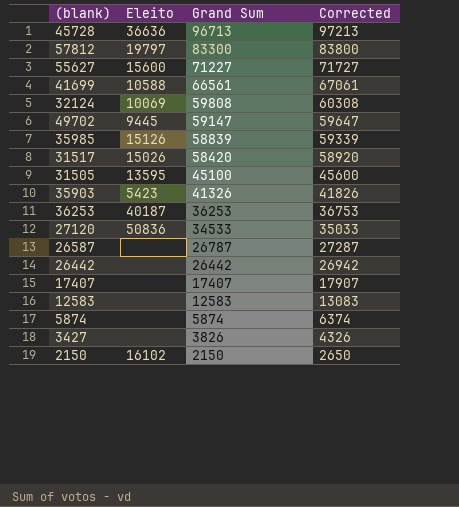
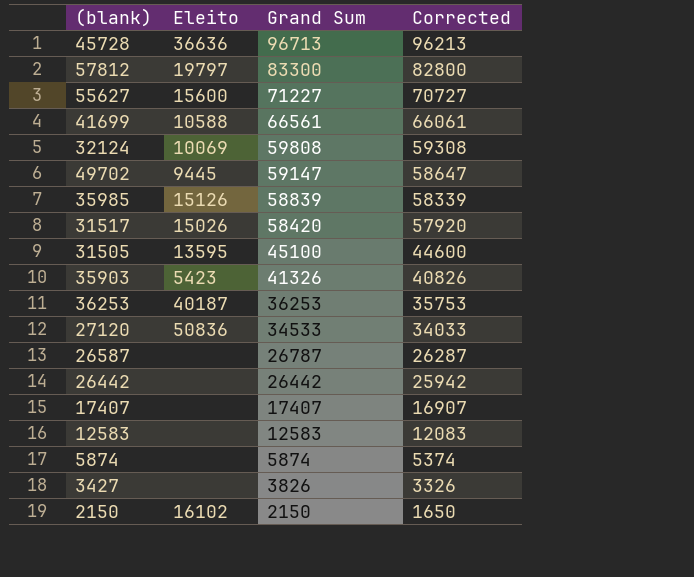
column Corrected | formula: [Grand Sum] + 500 -> [Grand Sum] - 500

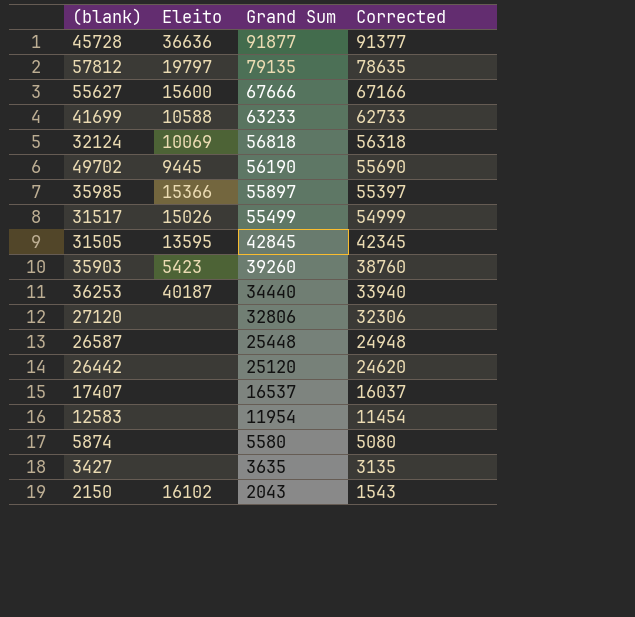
45728 | Grand Sum: 96713 -> 91877
45728 | Corrected: 96213 -> 91377
57812 | Grand Sum: 83300 -> 79135
57812 | Corrected: 82800 -> 78635
55627 | Grand Sum: 71227 -> 67666
55627 | Corrected: 70727 -> 67166
41699 | Grand Sum: 66561 -> 63233
41699 | Corrected: 66061 -> 62733
32124 | Grand Sum: 59808 -> 56818
32124 | Corrected: 59308 -> 56318
49702 | Grand Sum: 59147 -> 56190
49702 | Corrected: 58647 -> 55690
35985 | Eleito: 15126 -> 15366
35985 | Grand Sum: 58839 -> 55897
35985 | Corrected: 58339 -> 55397
31517 | Grand Sum: 58420 -> 55499
31517 | Corrected: 57920 -> 54999
31505 | Grand Sum: 45100 -> 42845
31505 | Corrected: 44600 -> 42345
35903 | Grand Sum: 41326 -> 39260
35903 | Corrected: 40826 -> 38760
36253 | Grand Sum: 36253 -> 34440
36253 | Corrected: 35753 -> 33940
27120 | Eleito: 50836 -> none
27120 | Grand Sum: 34533 -> 32806
27120 | Corrected: 34033 -> 32306
26587 | Grand Sum: 26787 -> 25448
26587 | Corrected: 26287 -> 24948
26442 | Grand Sum: 26442 -> 25120
26442 | Corrected: 25942 -> 24620
17407 | Grand Sum: 17407 -> 16537
17407 | Corrected: 16907 -> 16037
12583 | Grand Sum: 12583 -> 11954
12583 | Corrected: 12083 -> 11454
5874 | Grand Sum: 5874 -> 5580
5874 | Corrected: 5374 -> 5080
3427 | Grand Sum: 3826 -> 3635
3427 | Corrected: 3326 -> 3135
2150 | Grand Sum: 2150 -> 2043
2150 | Corrected: 1650 -> 1543

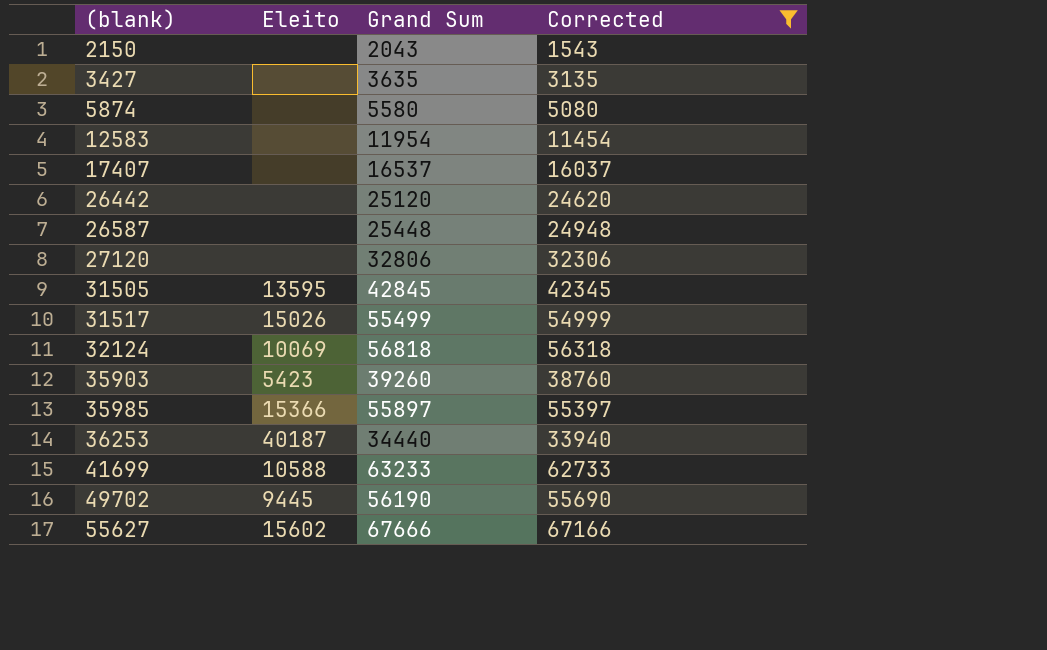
filter: none -> Corrected <= 67166
row order: Grand Sum descending -> (blank) ascending
2150 | Eleito: 16102 -> none
55627 | Eleito: 15600 -> 15602

